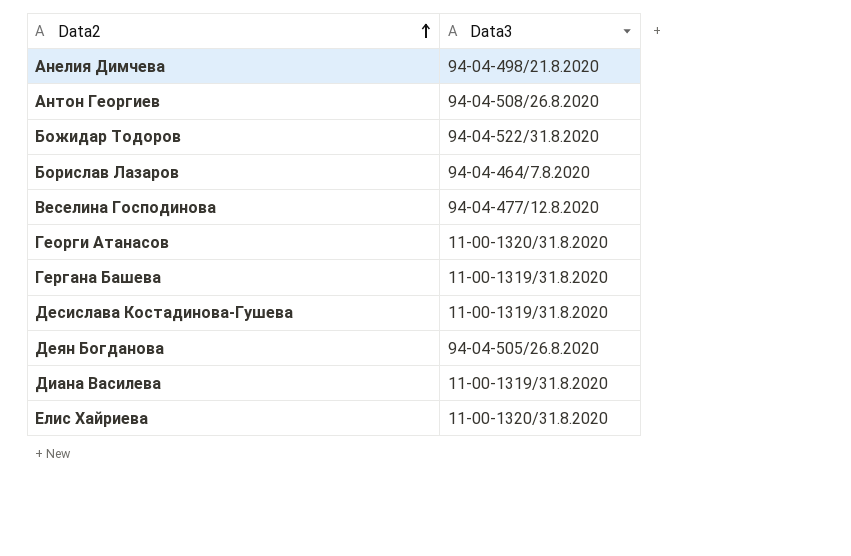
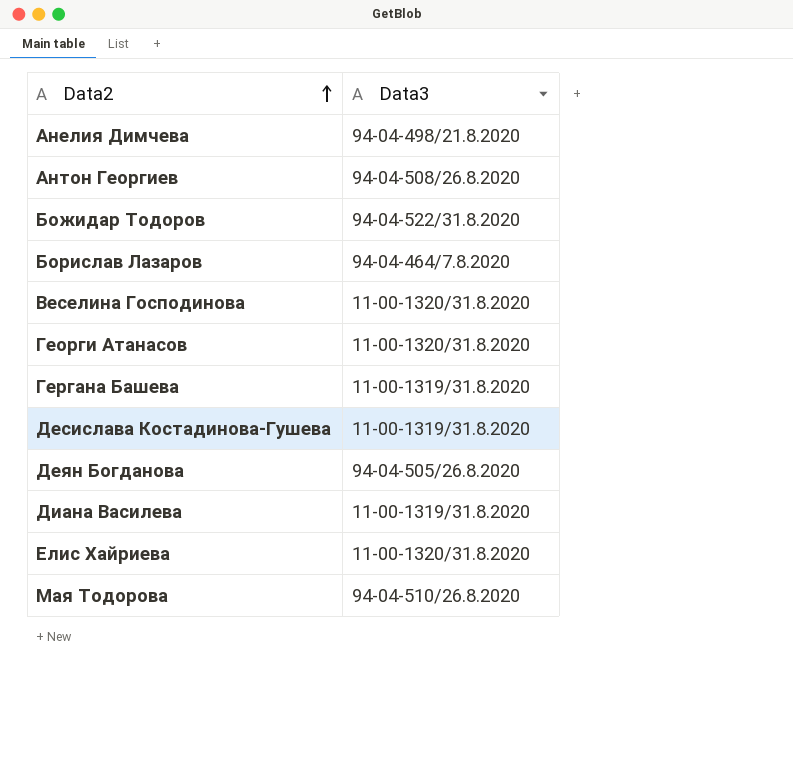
Веселина Господинова | Data3: 94-04-477/12.8.2020 -> 11-00-1320/31.8.2020
row Мая Тодорова: none -> 94-04-510/26.8.2020

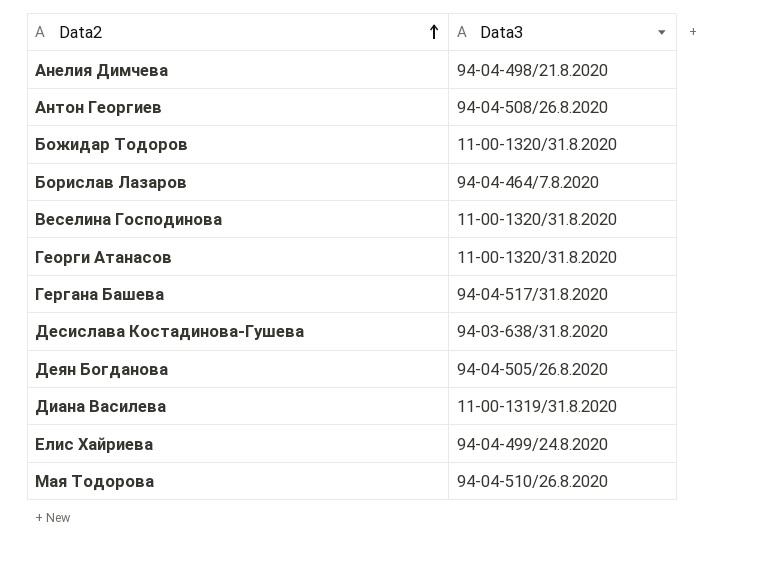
Божидар Тодоров | Data3: 94-04-522/31.8.2020 -> 11-00-1320/31.8.2020
Гергана Башева | Data3: 11-00-1319/31.8.2020 -> 94-04-517/31.8.2020
Десислава Костадинова-Гушева | Data3: 11-00-1319/31.8.2020 -> 94-03-638/31.8.2020
Елис Хайриева | Data3: 11-00-1320/31.8.2020 -> 94-04-499/24.8.2020

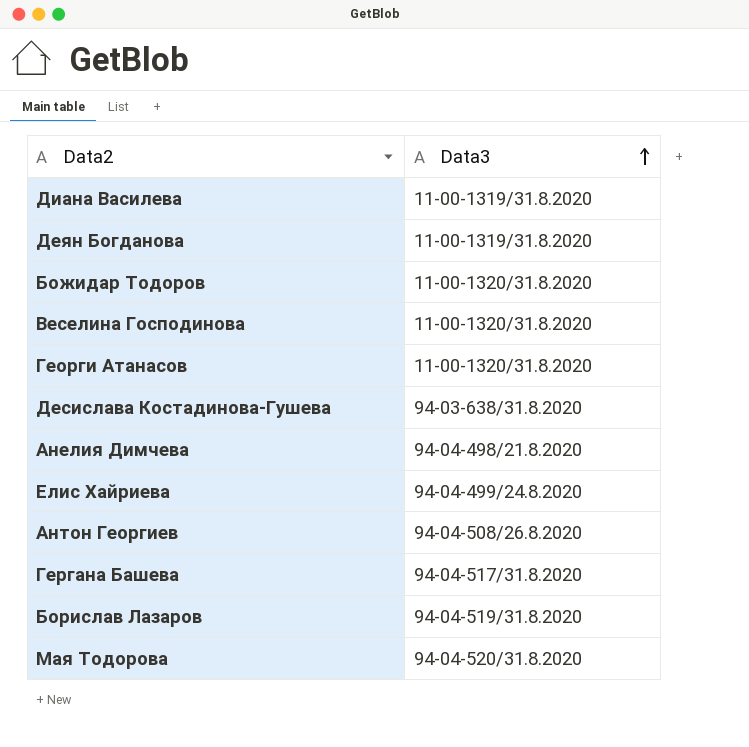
row order: Data2 ascending -> Data3 ascending
Деян Богданова | Data3: 94-04-505/26.8.2020 -> 11-00-1319/31.8.2020
Борислав Лазаров | Data3: 94-04-464/7.8.2020 -> 94-04-519/31.8.2020
Мая Тодорова | Data3: 94-04-510/26.8.2020 -> 94-04-520/31.8.2020

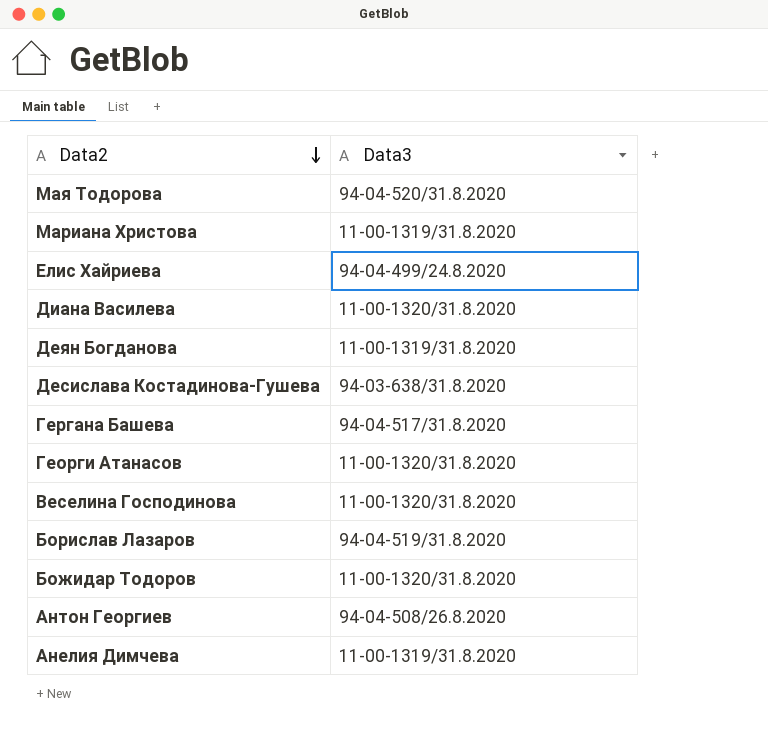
row order: Data3 ascending -> Data2 descending
row Мариана Христова: none -> 11-00-1319/31.8.2020
Диана Василева | Data3: 11-00-1319/31.8.2020 -> 11-00-1320/31.8.2020
Анелия Димчева | Data3: 94-04-498/21.8.2020 -> 11-00-1319/31.8.2020

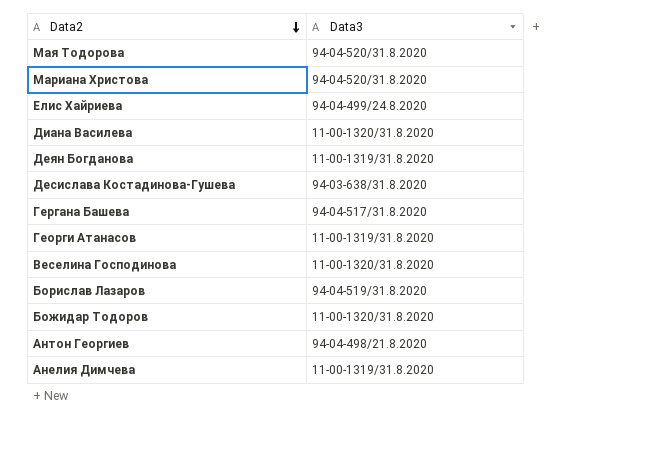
Мариана Христова | Data3: 11-00-1319/31.8.2020 -> 94-04-520/31.8.2020
Георги Атанасов | Data3: 11-00-1320/31.8.2020 -> 11-00-1319/31.8.2020
Антон Георгиев | Data3: 94-04-508/26.8.2020 -> 94-04-498/21.8.2020

